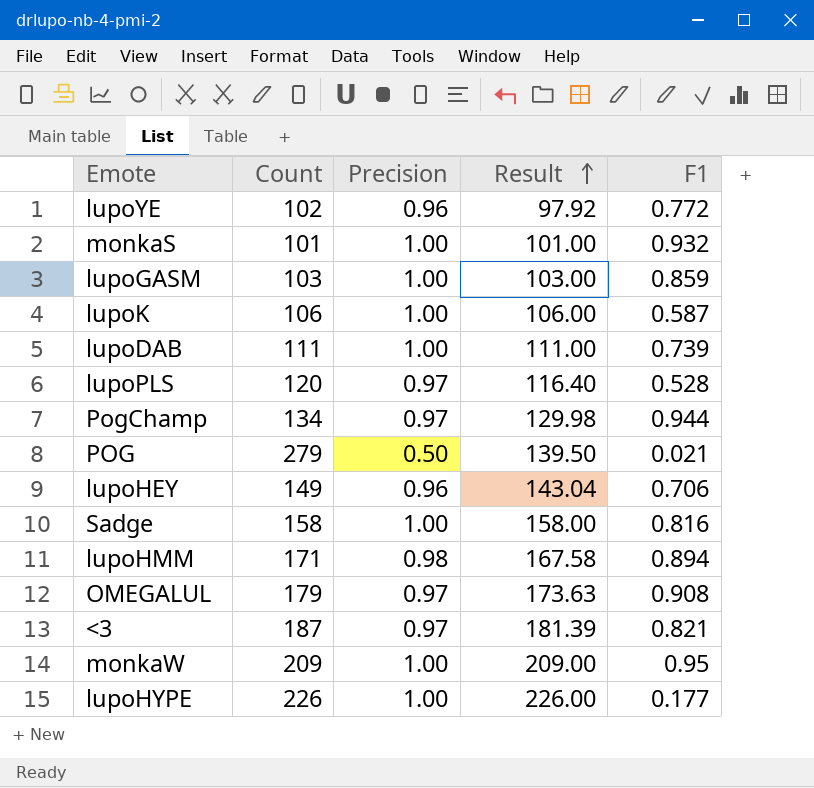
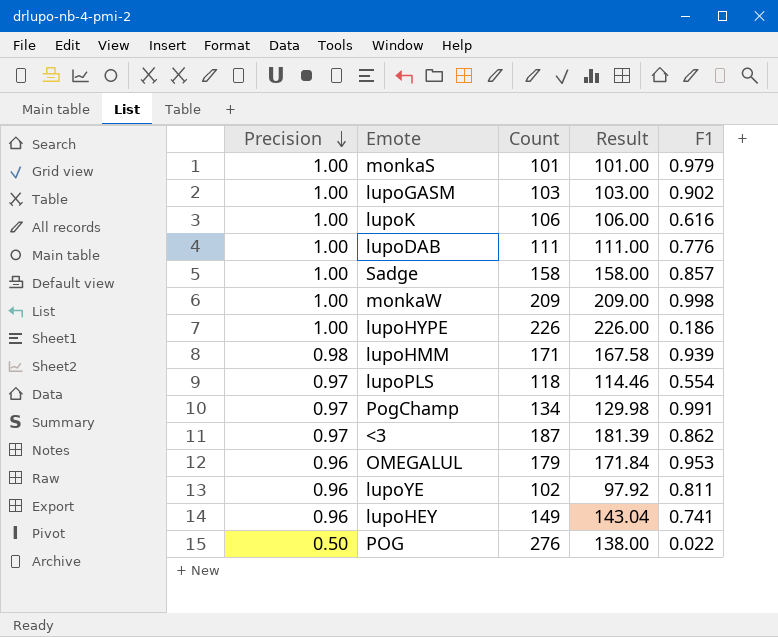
row order: Result ascending -> Precision descending
column Precision | position: 3 -> 1
monkaS | F1: 0.932 -> 0.979
lupoGASM | F1: 0.859 -> 0.902
lupoK | F1: 0.587 -> 0.616
lupoDAB | F1: 0.739 -> 0.776
Sadge | F1: 0.816 -> 0.857
monkaW | F1: 0.95 -> 0.998
lupoHYPE | F1: 0.177 -> 0.186
lupoHMM | F1: 0.894 -> 0.939
lupoPLS | Count: 120 -> 118
lupoPLS | Result: 116.40 -> 114.46
lupoPLS | F1: 0.528 -> 0.554
PogChamp | F1: 0.944 -> 0.991
<3 | F1: 0.821 -> 0.862
OMEGALUL | Precision: 0.97 -> 0.96
OMEGALUL | Result: 173.63 -> 171.84
OMEGALUL | F1: 0.908 -> 0.953
lupoYE | F1: 0.772 -> 0.811
lupoHEY | F1: 0.706 -> 0.741
POG | Count: 279 -> 276
POG | Result: 139.50 -> 138.00
POG | F1: 0.021 -> 0.022

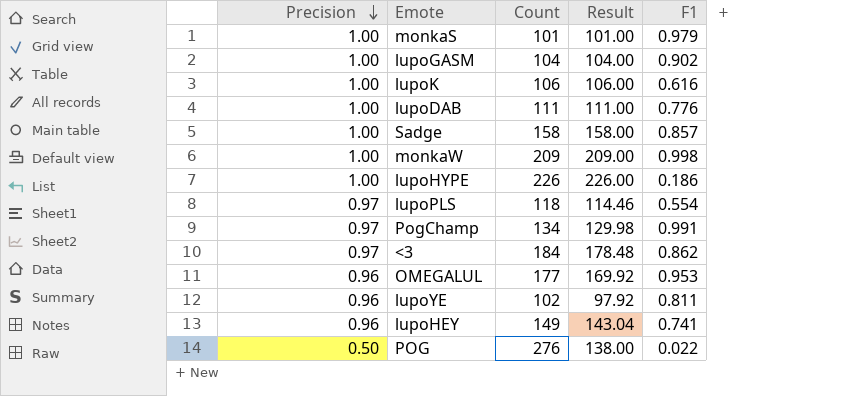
row lupoHMM: 0.98 | 171 | 167.58 | 0.939 -> none
lupoGASM | Count: 103 -> 104
lupoGASM | Result: 103.00 -> 104.00
<3 | Count: 187 -> 184
<3 | Result: 181.39 -> 178.48
OMEGALUL | Count: 179 -> 177
OMEGALUL | Result: 171.84 -> 169.92

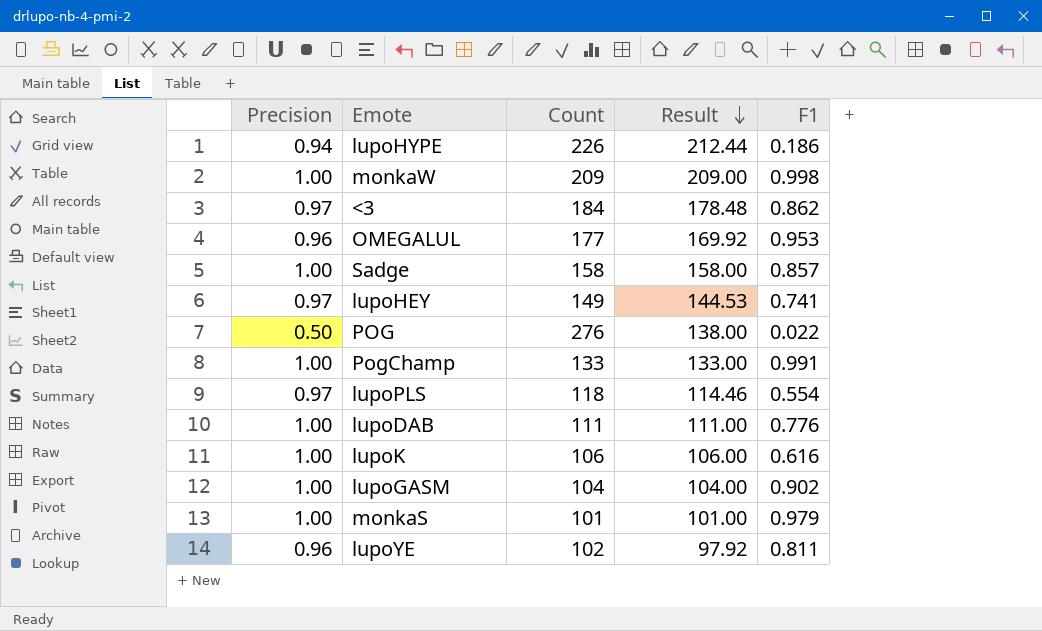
row order: Precision descending -> Result descending
lupoHYPE | Precision: 1.00 -> 0.94
lupoHYPE | Result: 226.00 -> 212.44
lupoHEY | Precision: 0.96 -> 0.97
lupoHEY | Result: 143.04 -> 144.53
PogChamp | Precision: 0.97 -> 1.00
PogChamp | Count: 134 -> 133
PogChamp | Result: 129.98 -> 133.00

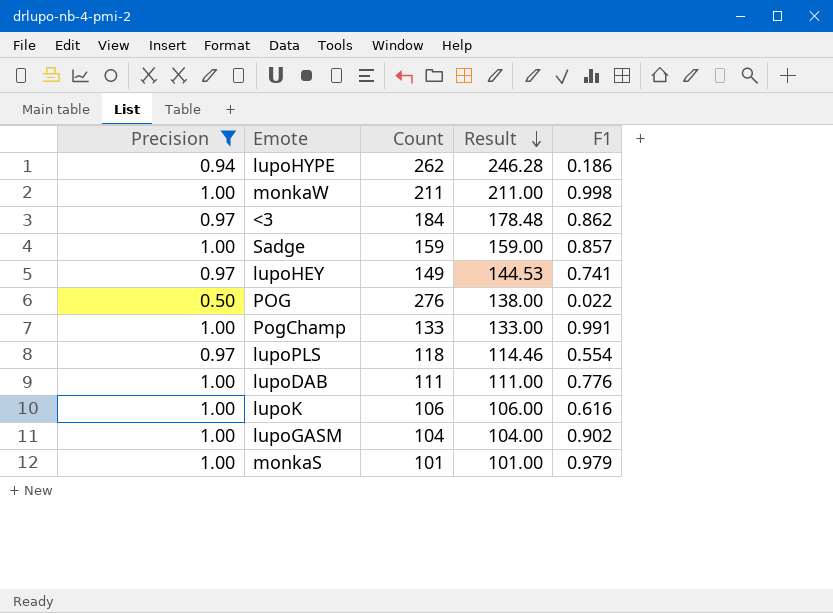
filter: none -> Precision != 0.96
lupoHYPE | Count: 226 -> 262
lupoHYPE | Result: 212.44 -> 246.28
monkaW | Count: 209 -> 211
monkaW | Result: 209.00 -> 211.00
Sadge | Count: 158 -> 159
Sadge | Result: 158.00 -> 159.00

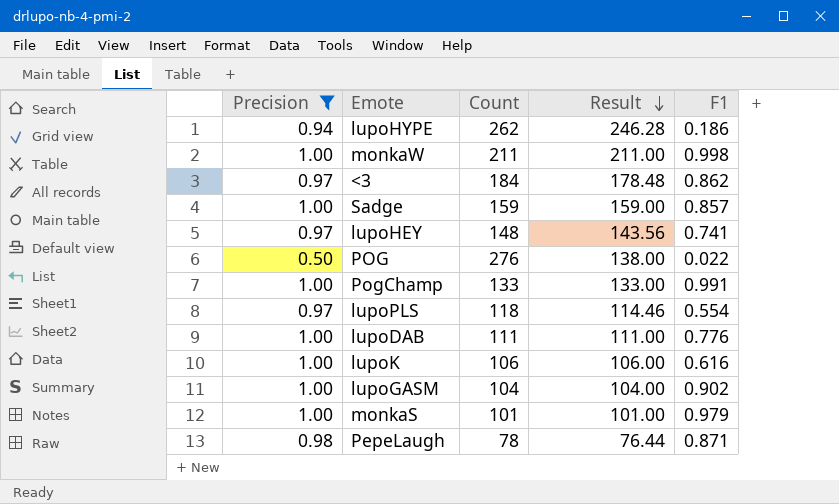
lupoHEY | Count: 149 -> 148
lupoHEY | Result: 144.53 -> 143.56
row PepeLaugh: none -> 0.98 | 78 | 76.44 | 0.871

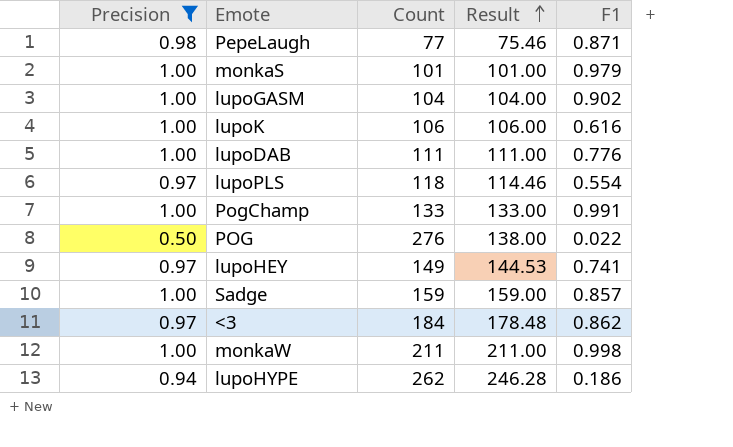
row order: Result descending -> Result ascending
PepeLaugh | Count: 78 -> 77
PepeLaugh | Result: 76.44 -> 75.46
lupoHEY | Count: 148 -> 149
lupoHEY | Result: 143.56 -> 144.53

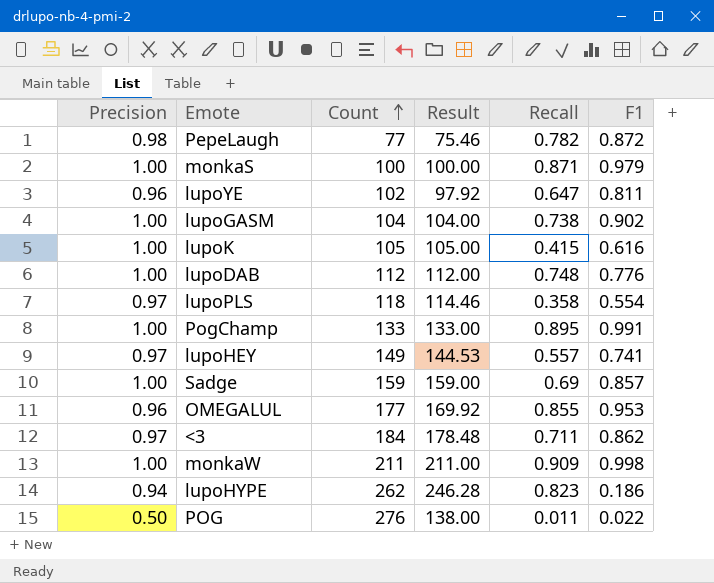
filter: Precision != 0.96 -> none
row order: Result ascending -> Count ascending
column Recall | position: none -> 5
PepeLaugh | F1: 0.871 -> 0.872
monkaS | Count: 101 -> 100
monkaS | Result: 101.00 -> 100.00
lupoK | Count: 106 -> 105
lupoK | Result: 106.00 -> 105.00
lupoDAB | Count: 111 -> 112
lupoDAB | Result: 111.00 -> 112.00

